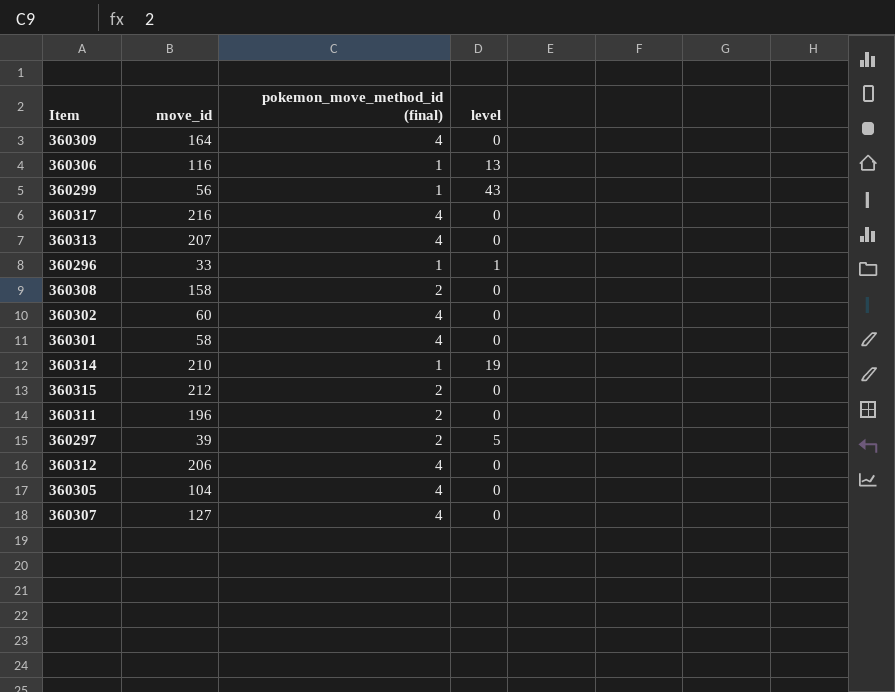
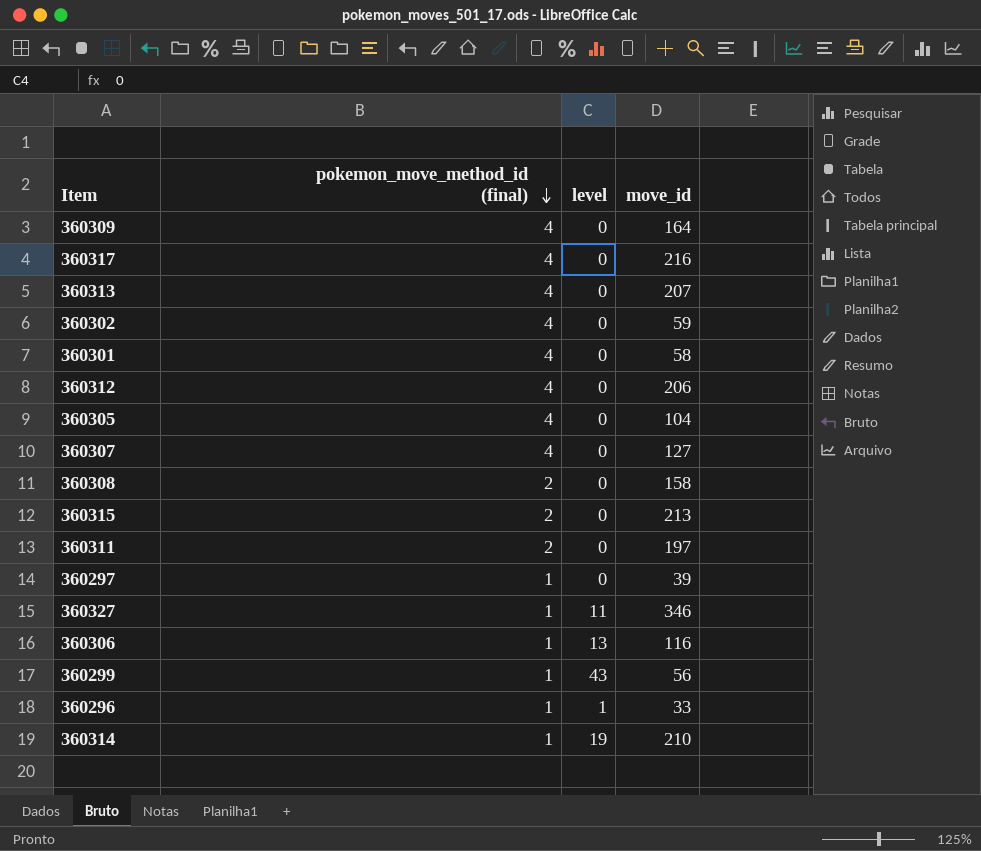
row order: none -> pokemon_move_method_id (final) descending
column move_id | position: 2 -> 4
360302 | move_id: 60 -> 59
360315 | move_id: 212 -> 213
360311 | move_id: 196 -> 197
360297 | pokemon_move_method_id (final): 2 -> 1
360297 | level: 5 -> 0
row 360327: none -> 1 | 11 | 346

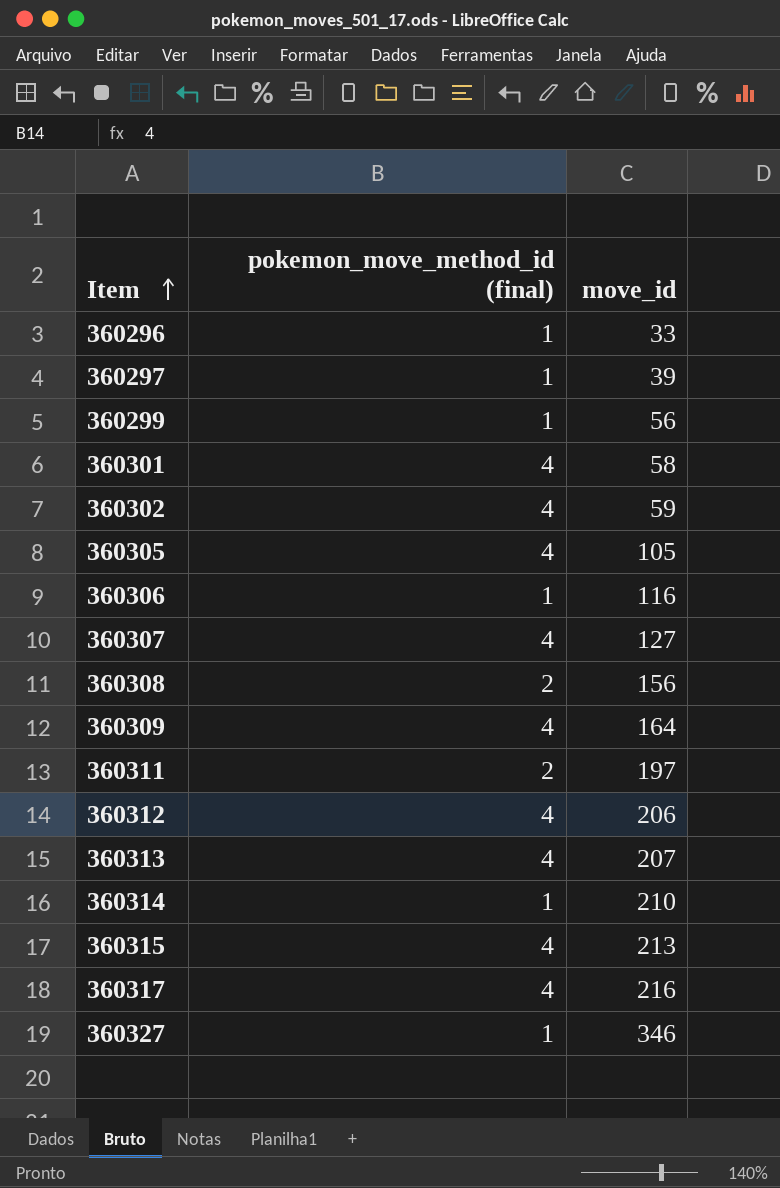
row order: pokemon_move_method_id (final) descending -> Item ascending
column level | position: 3 -> none
360305 | move_id: 104 -> 105
360308 | move_id: 158 -> 156
360315 | pokemon_move_method_id (final): 2 -> 4

